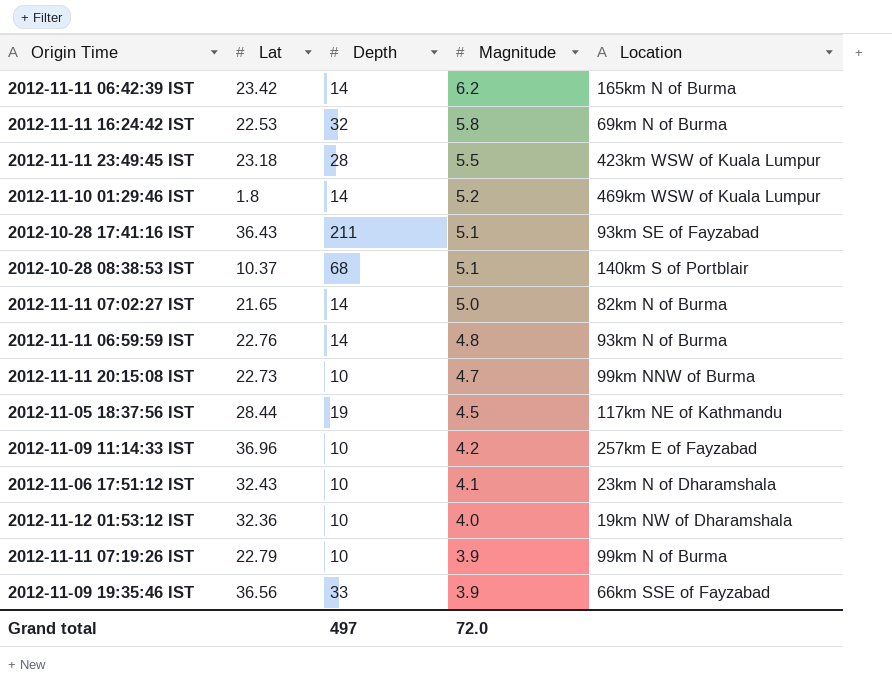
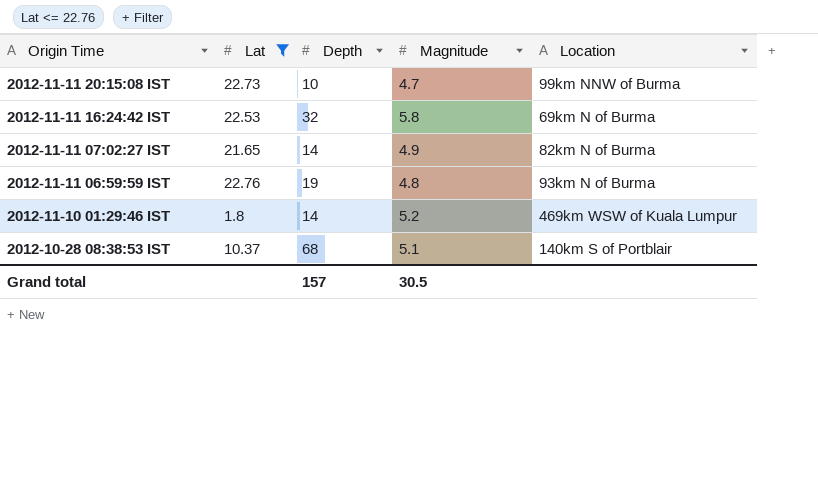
filter: none -> Lat <= 22.76
row order: Magnitude descending -> Origin Time descending
2012-11-11 07:02:27 IST | Magnitude: 5.0 -> 4.9
2012-11-11 06:59:59 IST | Depth: 14 -> 19
Grand total | Depth: 497 -> 157
Grand total | Magnitude: 72.0 -> 30.5

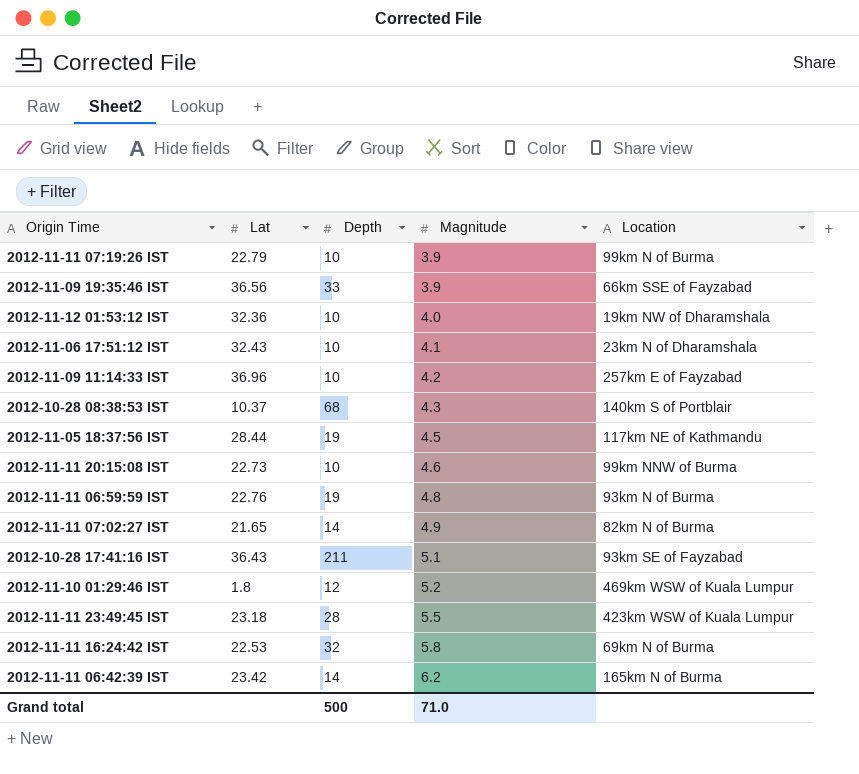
filter: Lat <= 22.76 -> none
row order: Origin Time descending -> Magnitude ascending
2012-10-28 08:38:53 IST | Magnitude: 5.1 -> 4.3
2012-11-11 20:15:08 IST | Magnitude: 4.7 -> 4.6
2012-11-10 01:29:46 IST | Depth: 14 -> 12
Grand total | Depth: 157 -> 500
Grand total | Magnitude: 30.5 -> 71.0

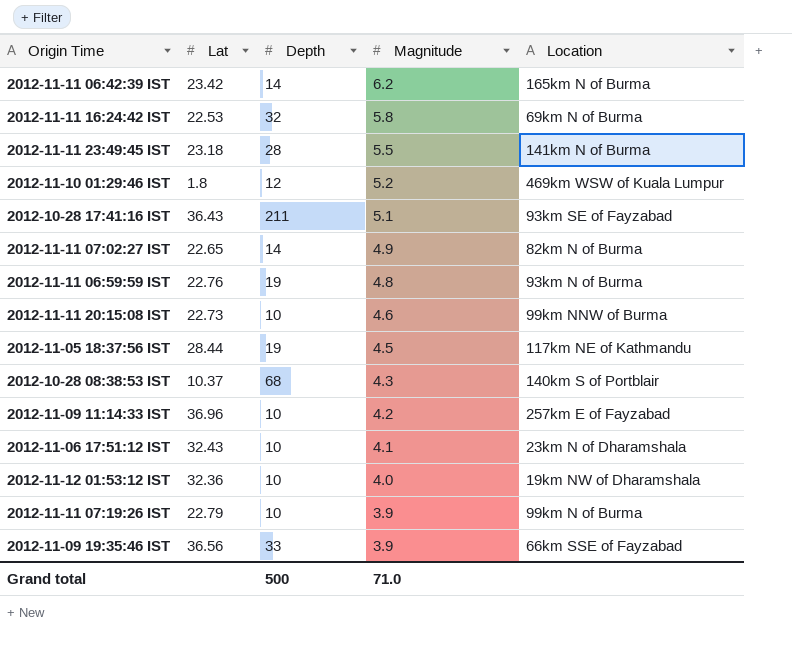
row order: Magnitude ascending -> Magnitude descending
2012-11-11 23:49:45 IST | Location: 423km WSW of Kuala Lumpur -> 141km N of Burma
2012-11-11 07:02:27 IST | Lat: 21.65 -> 22.65

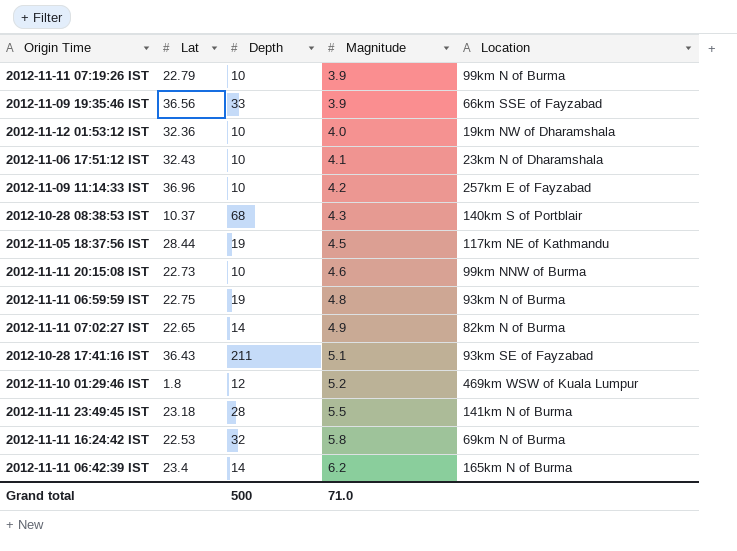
row order: Magnitude descending -> Magnitude ascending
2012-11-11 06:59:59 IST | Lat: 22.76 -> 22.75
2012-11-11 06:42:39 IST | Lat: 23.42 -> 23.4

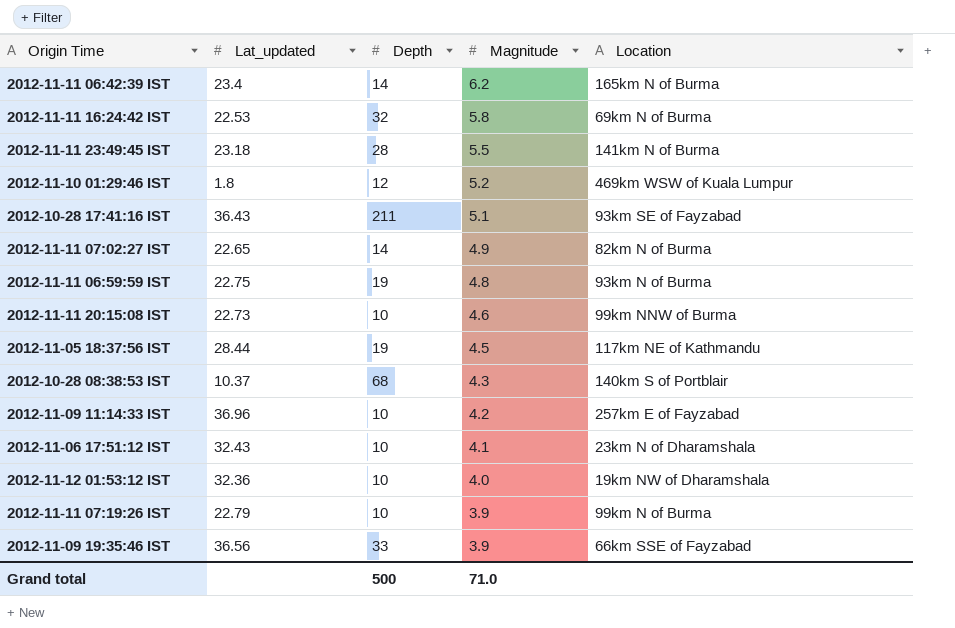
row order: Magnitude ascending -> Magnitude descending
column name: Lat -> Lat_updated

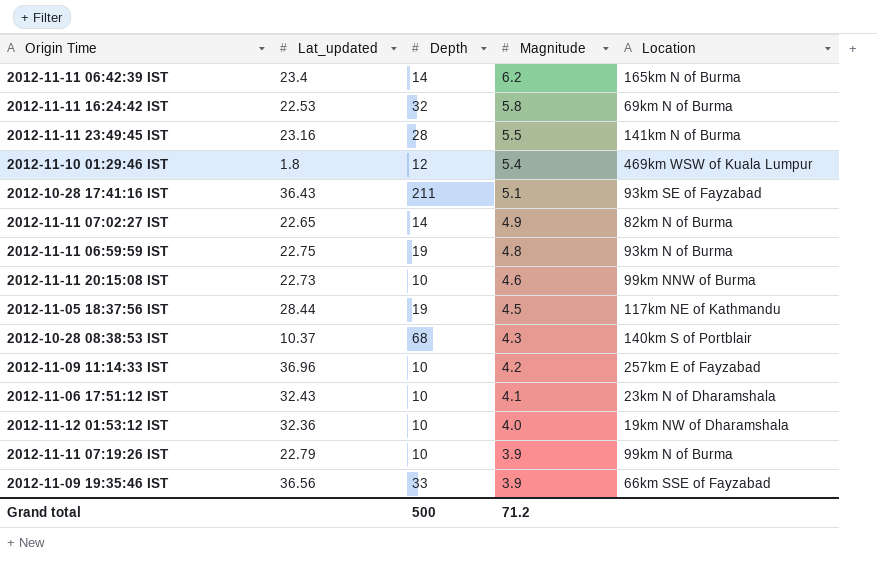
2012-11-11 23:49:45 IST | Lat_updated: 23.18 -> 23.16
2012-11-10 01:29:46 IST | Magnitude: 5.2 -> 5.4
Grand total | Magnitude: 71.0 -> 71.2

